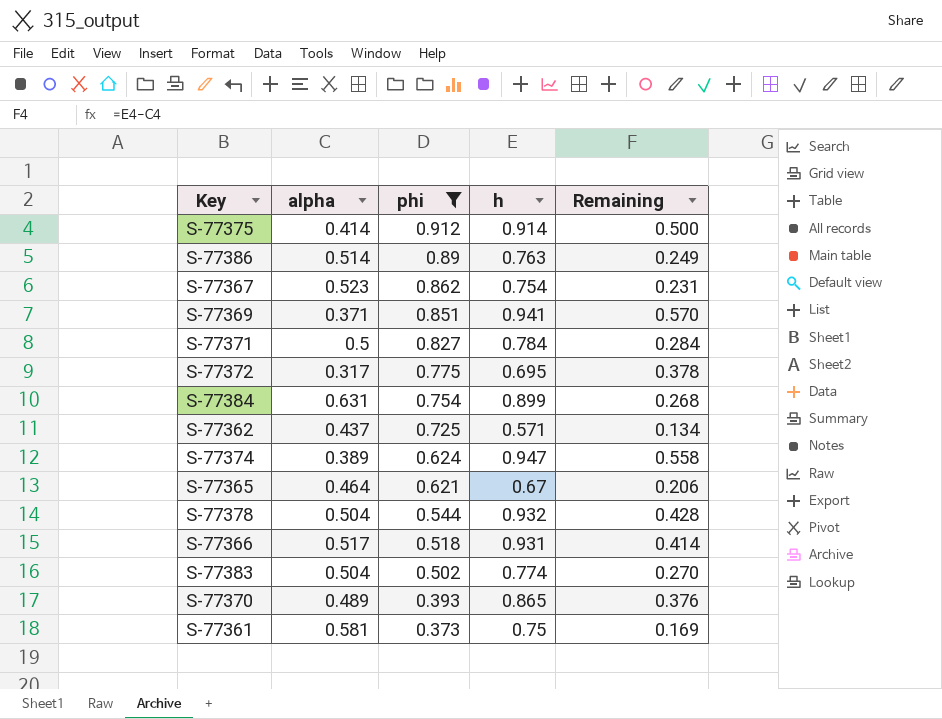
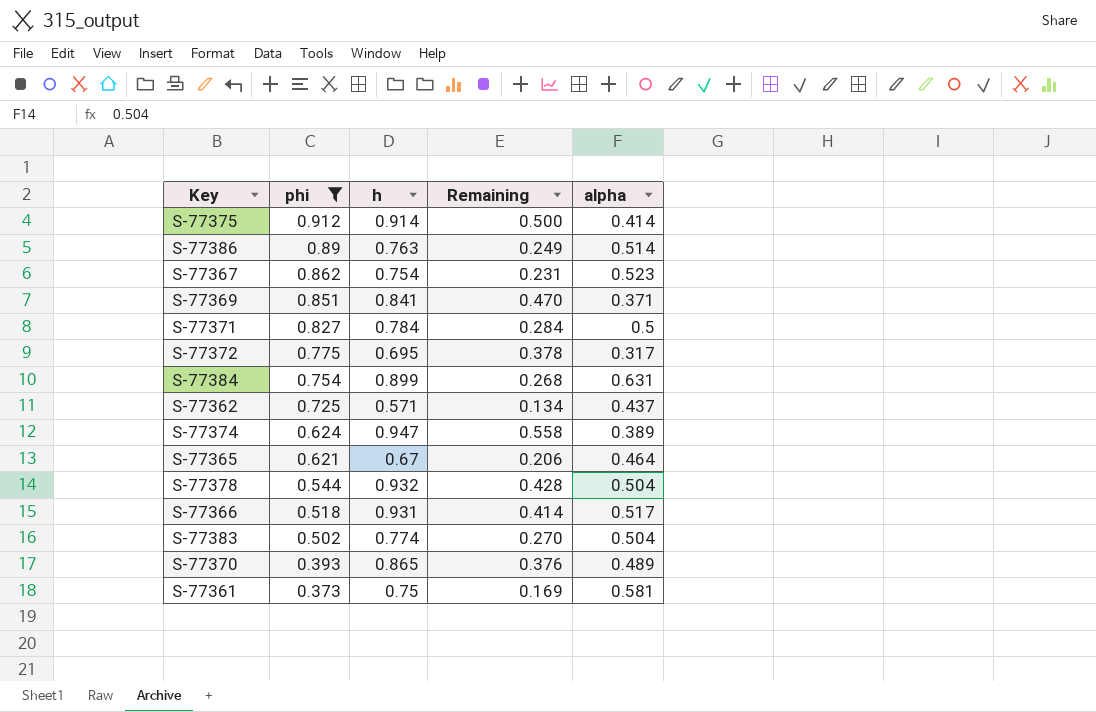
column alpha | position: 2 -> 5
S-77369 | h: 0.941 -> 0.841
S-77369 | Remaining: 0.570 -> 0.470

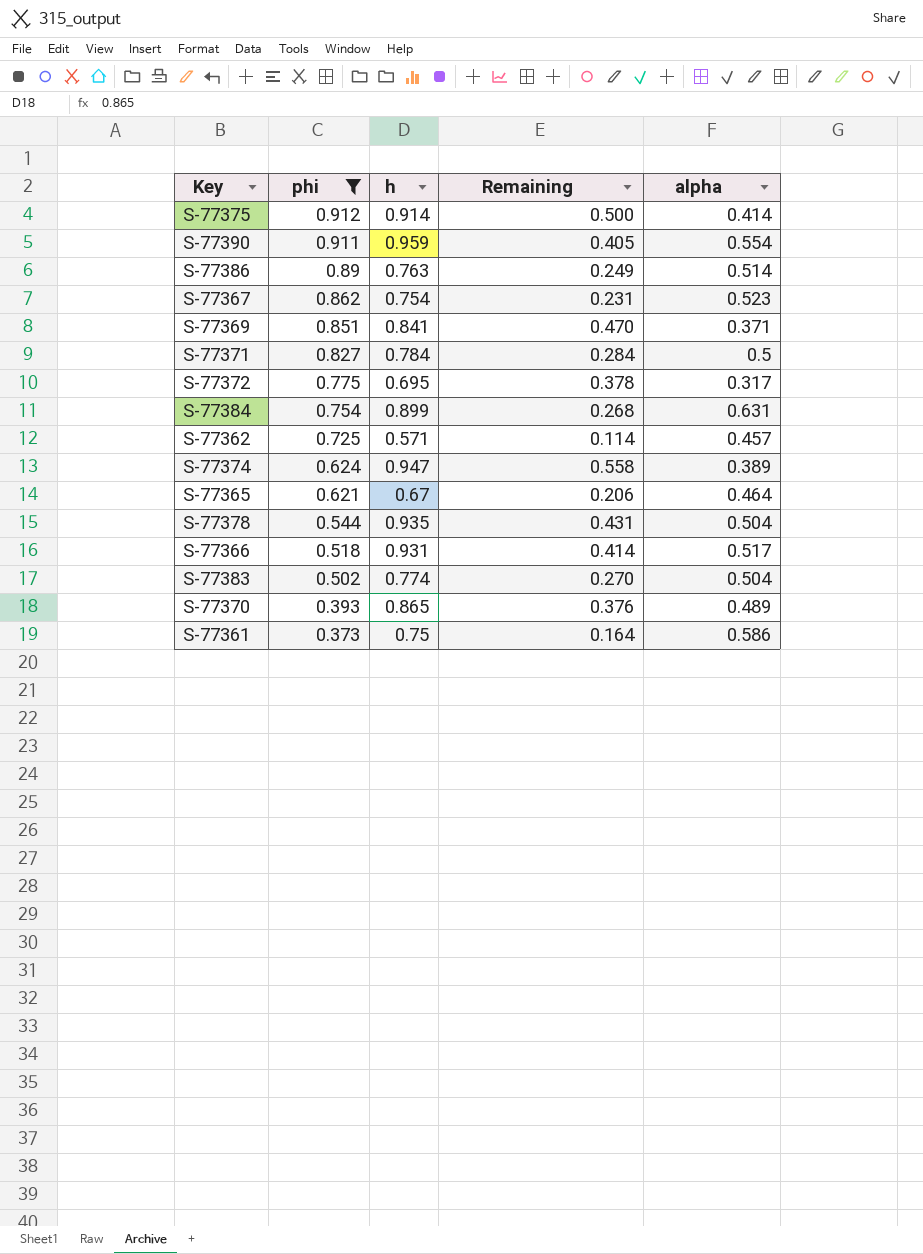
row S-77390: none -> 0.911 | 0.959 | 0.405 | 0.554
S-77362 | Remaining: 0.134 -> 0.114
S-77362 | alpha: 0.437 -> 0.457
S-77378 | h: 0.932 -> 0.935
S-77378 | Remaining: 0.428 -> 0.431
S-77361 | Remaining: 0.169 -> 0.164
S-77361 | alpha: 0.581 -> 0.586

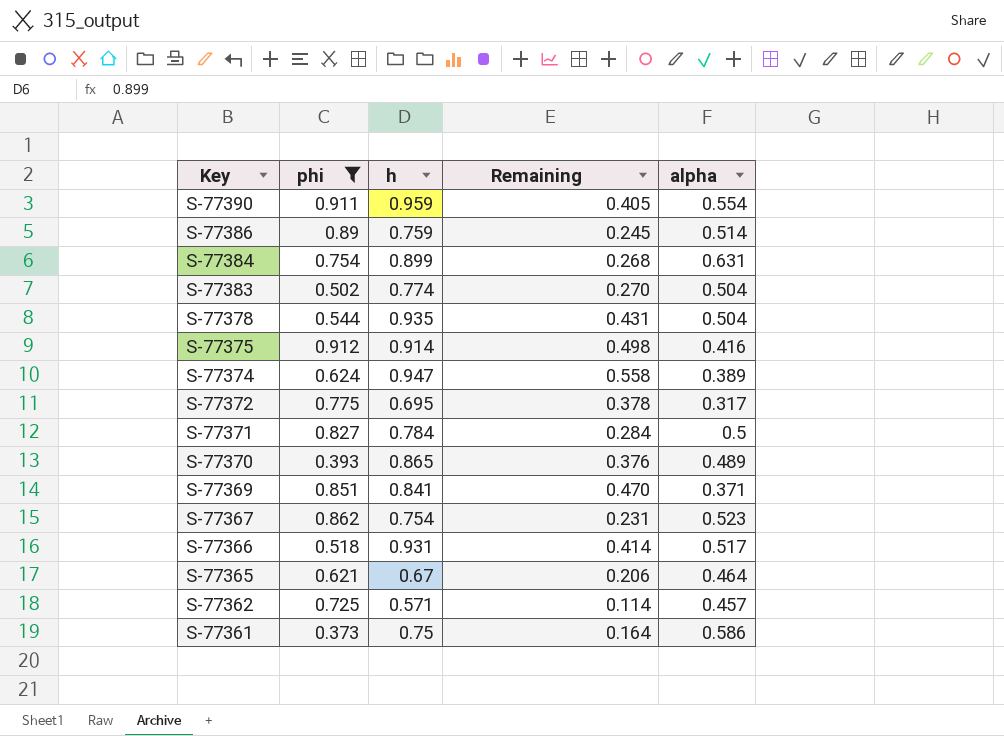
row order: phi descending -> Key descending
S-77386 | h: 0.763 -> 0.759
S-77386 | Remaining: 0.249 -> 0.245
S-77375 | Remaining: 0.500 -> 0.498
S-77375 | alpha: 0.414 -> 0.416

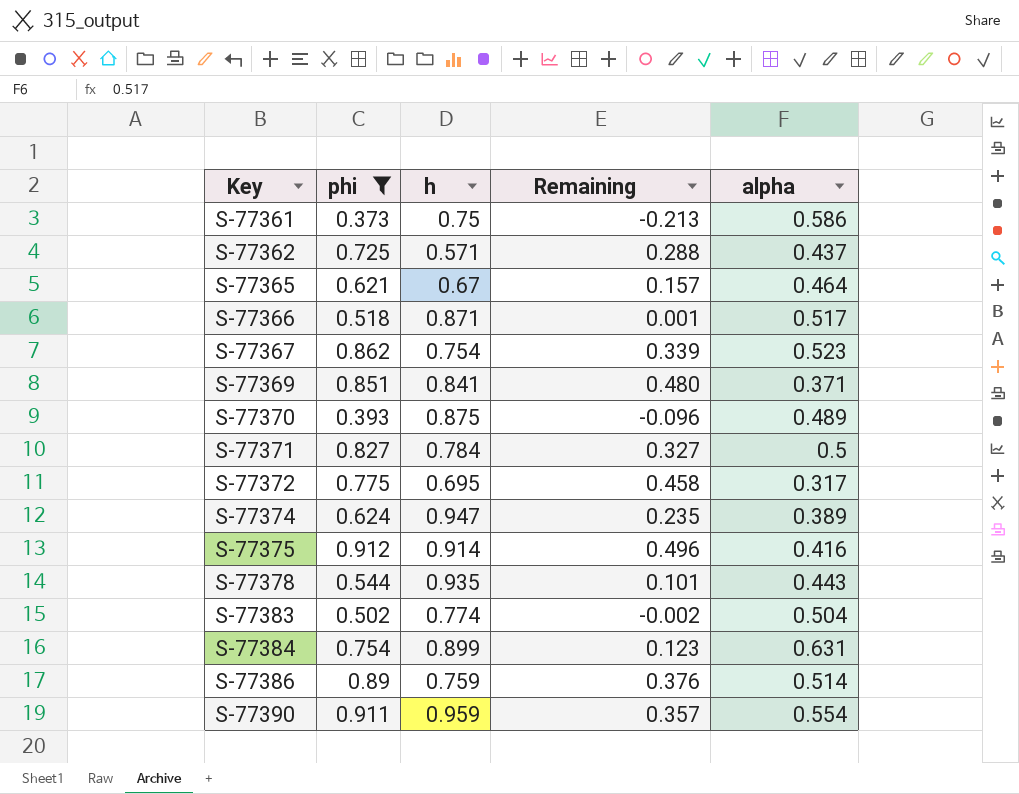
row order: Key descending -> Key ascending
column Remaining | formula: [h] - [alpha] -> [phi] - [alpha]
S-77362 | alpha: 0.457 -> 0.437
S-77366 | h: 0.931 -> 0.871
S-77370 | h: 0.865 -> 0.875
S-77378 | alpha: 0.504 -> 0.443

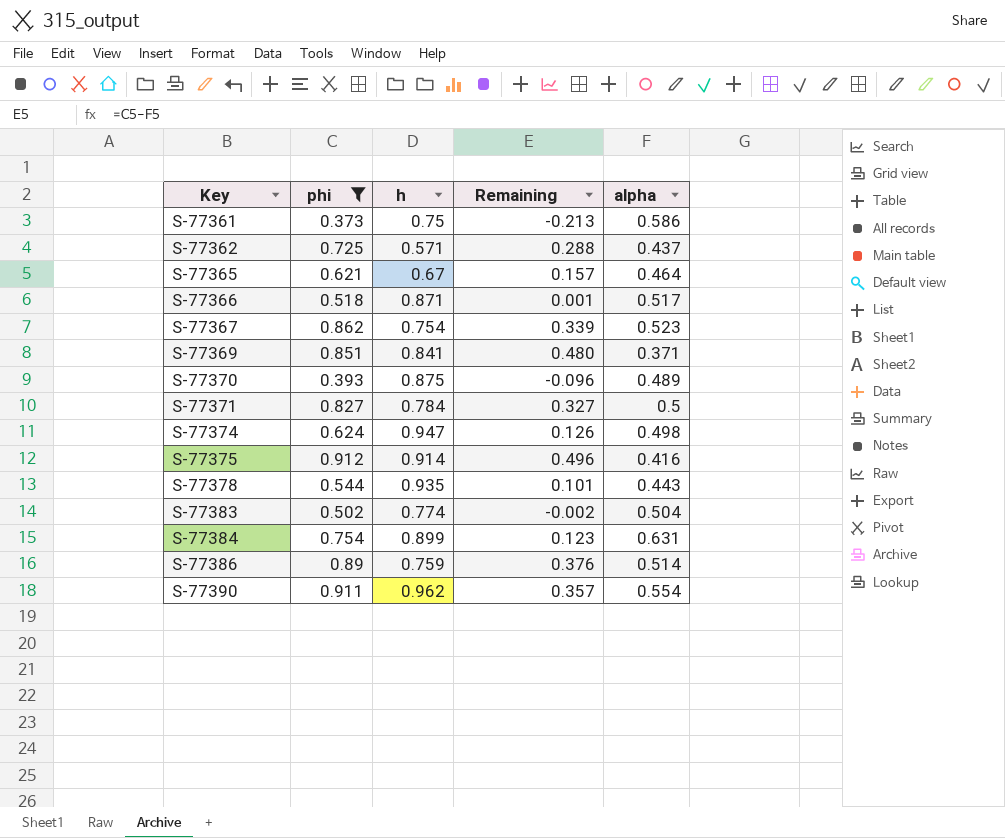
row S-77372: 0.775 | 0.695 | 0.458 | 0.317 -> none
S-77374 | Remaining: 0.235 -> 0.126
S-77374 | alpha: 0.389 -> 0.498
S-77390 | h: 0.959 -> 0.962

